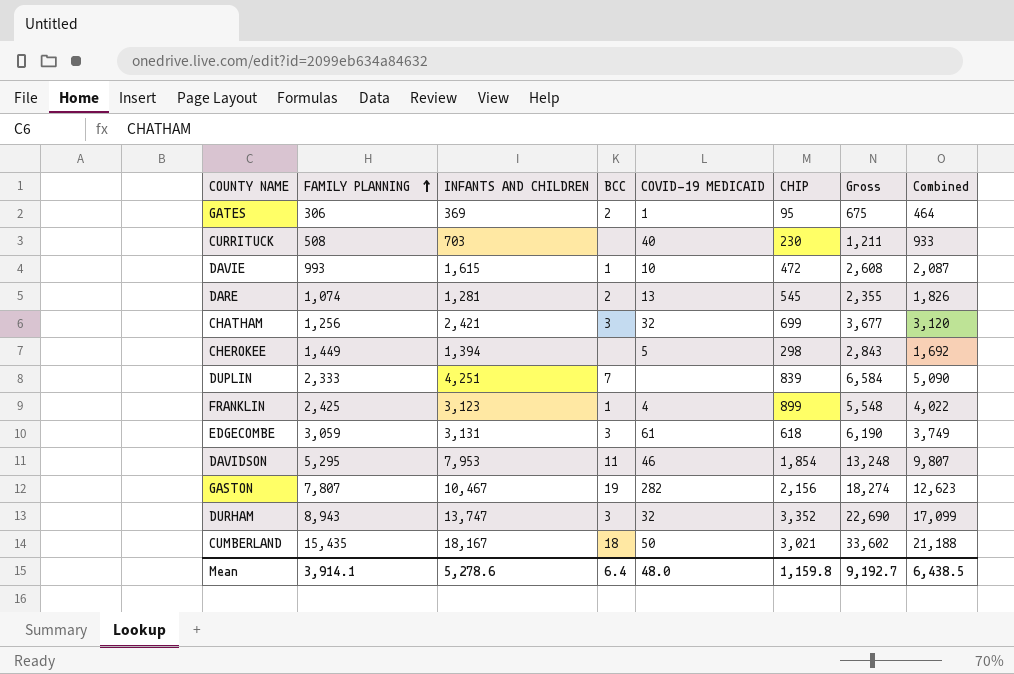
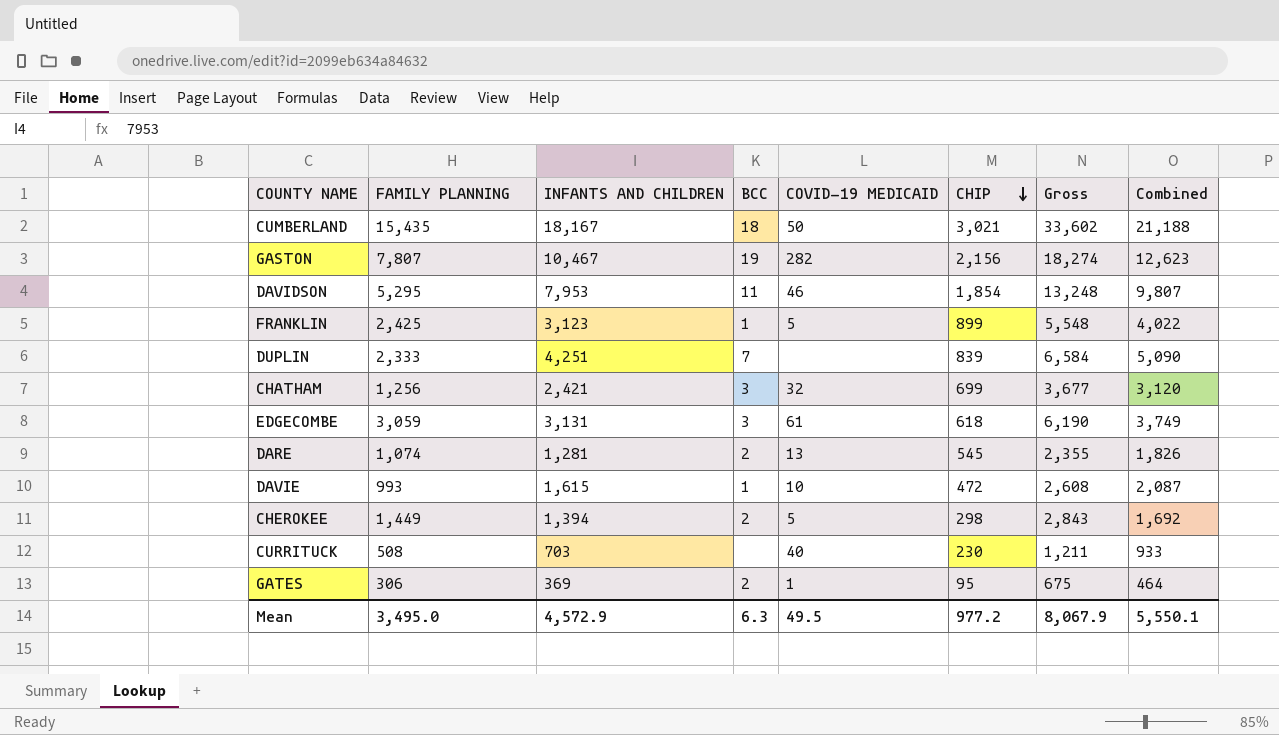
row order: FAMILY PLANNING ascending -> CHIP descending
row DURHAM: 8,943 | 13,747 | 3 | 32 | 3,352 | 22,690 | 17,099 -> none
FRANKLIN | COVID-19 MEDICAID: 4 -> 5
CHEROKEE | BCC: none -> 2
Mean | FAMILY PLANNING: 3,914.1 -> 3,495.0
Mean | INFANTS AND CHILDREN: 5,278.6 -> 4,572.9
Mean | BCC: 6.4 -> 6.3
Mean | COVID-19 MEDICAID: 48.0 -> 49.5
Mean | CHIP: 1,159.8 -> 977.2
Mean | Gross: 9,192.7 -> 8,067.9
Mean | Combined: 6,438.5 -> 5,550.1

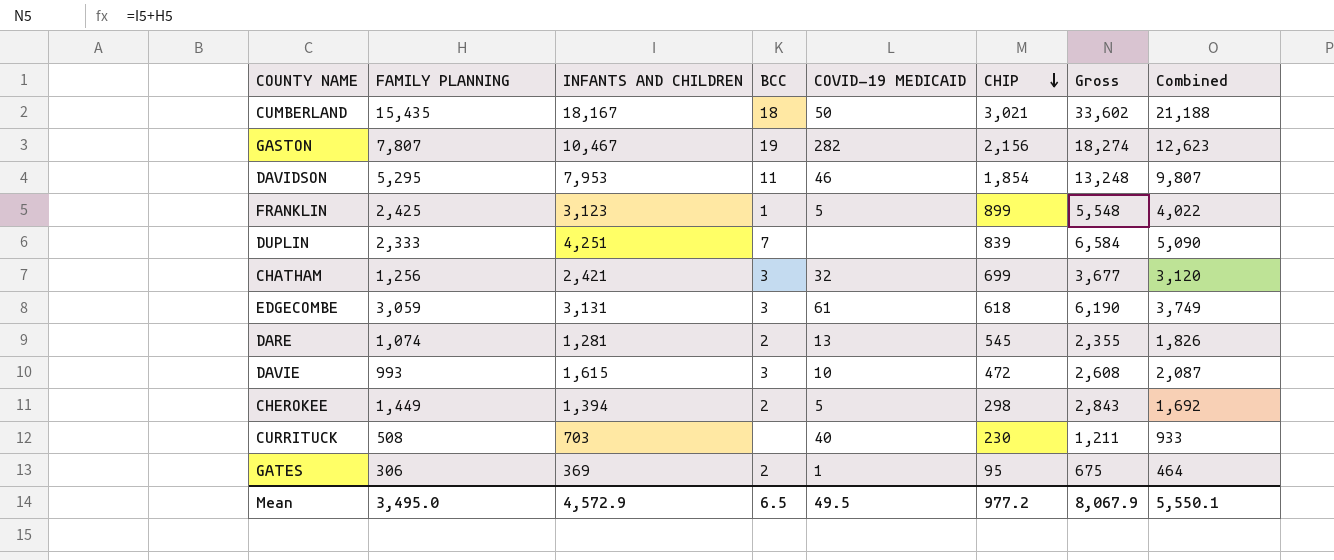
DAVIE | BCC: 1 -> 3
Mean | BCC: 6.3 -> 6.5

